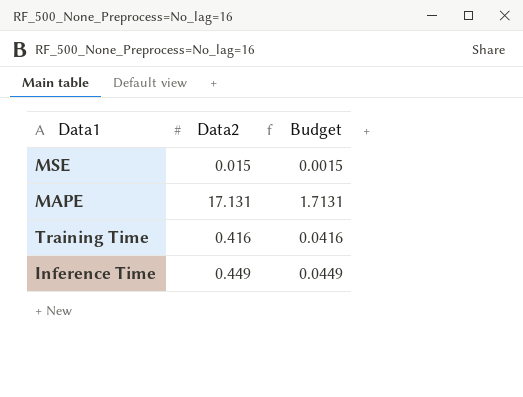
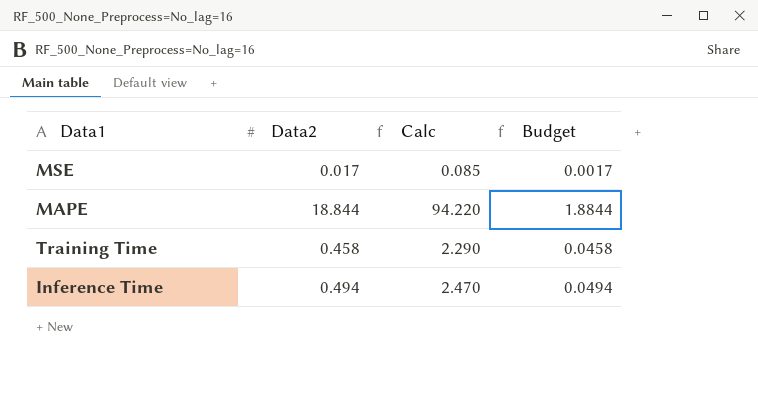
column Calc | formula: none -> [Data2] * 5
MSE | Data2: 0.015 -> 0.017
MSE | Budget: 0.0015 -> 0.0017
MAPE | Data2: 17.131 -> 18.844
MAPE | Budget: 1.7131 -> 1.8844
Training Time | Data2: 0.416 -> 0.458
Training Time | Budget: 0.0416 -> 0.0458
Inference Time | Data2: 0.449 -> 0.494
Inference Time | Budget: 0.0449 -> 0.0494

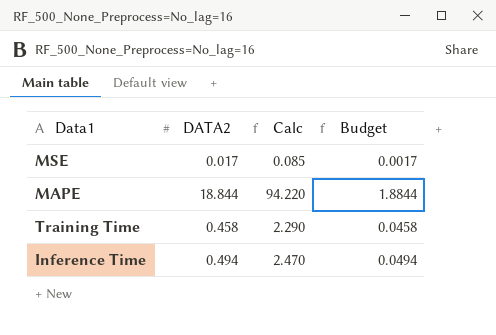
column name: Data2 -> DATA2

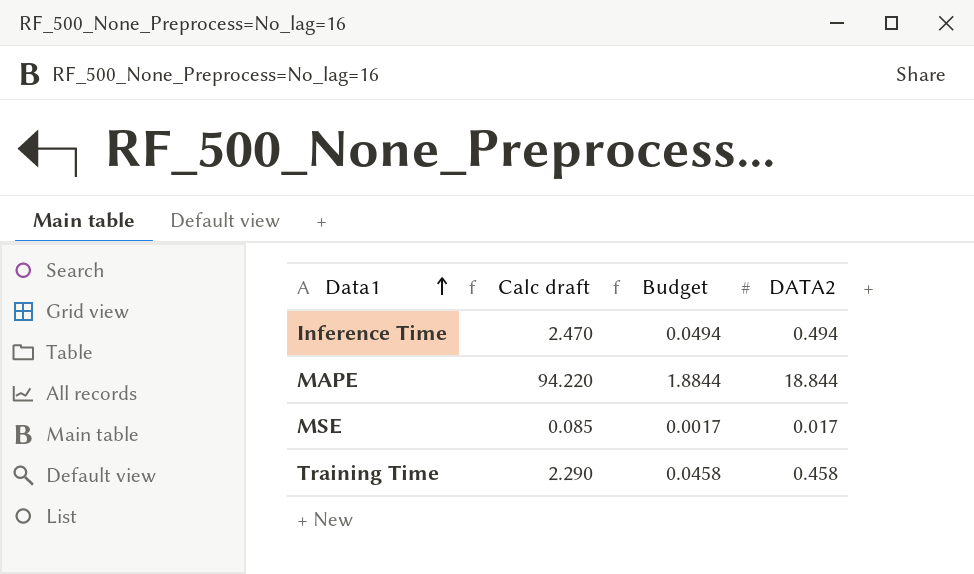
row order: none -> Data1 ascending
column name: Calc -> Calc draft
column DATA2 | position: 2 -> 4

